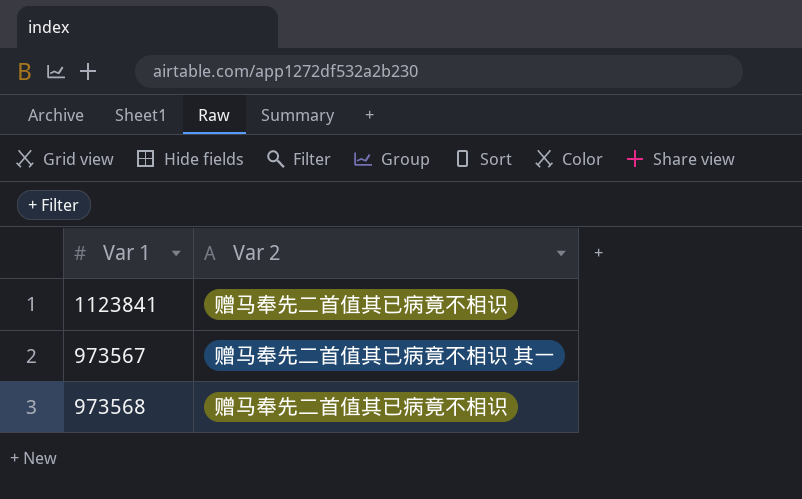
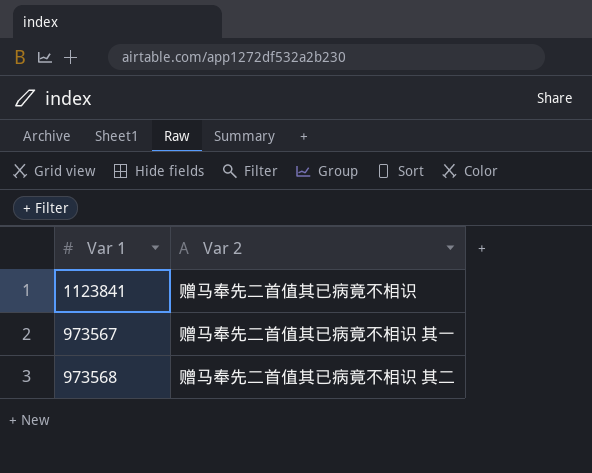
973568 | Var 2: 赠马奉先二首值其已病竟不相识 -> 赠马奉先二首值其已病竟不相识 其二

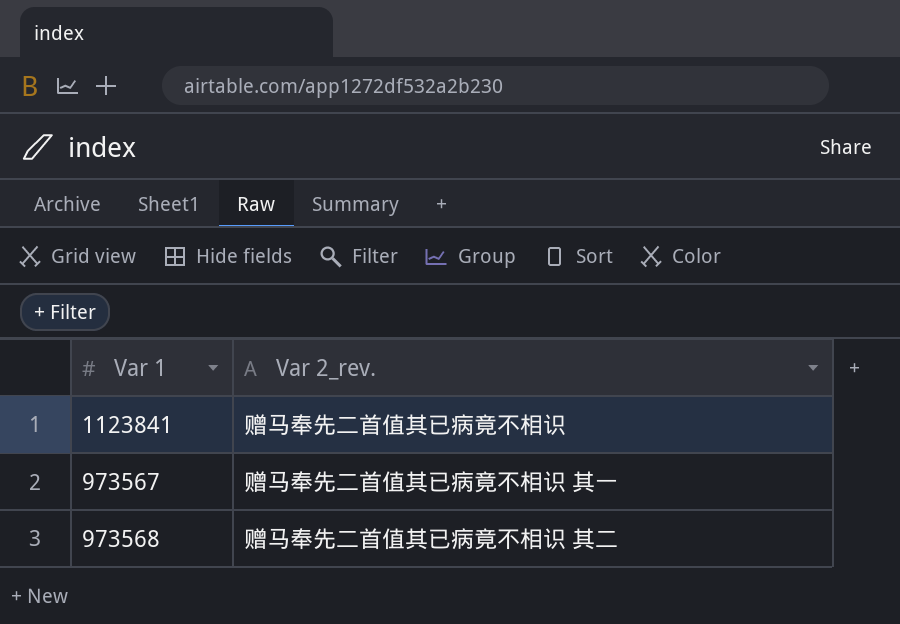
column name: Var 2 -> Var 2_rev.

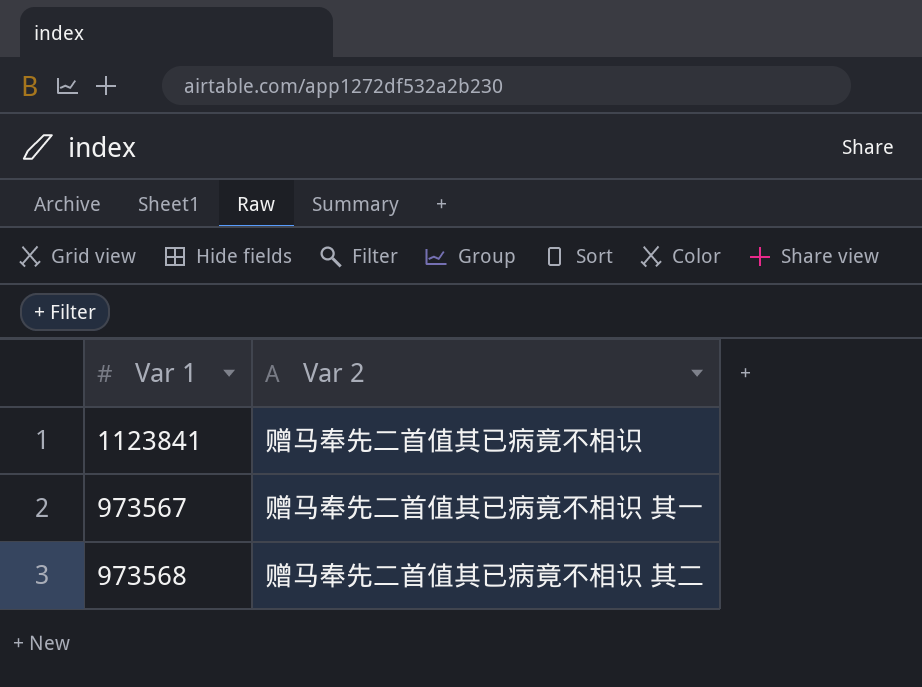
column name: Var 2_rev. -> Var 2

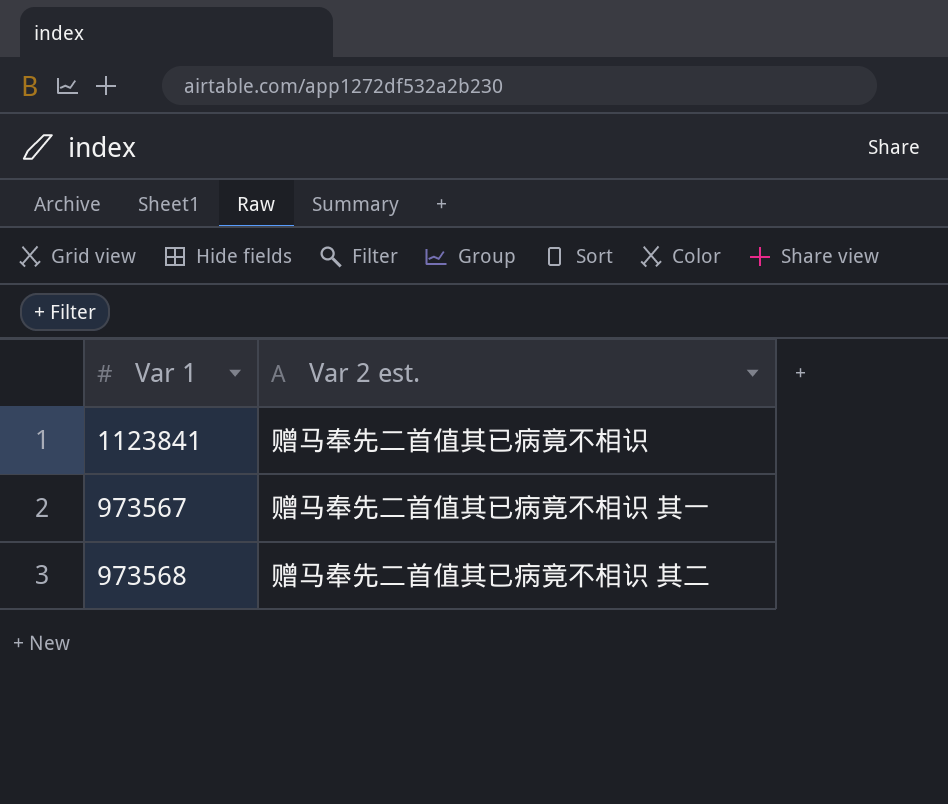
column name: Var 2 -> Var 2 est.

